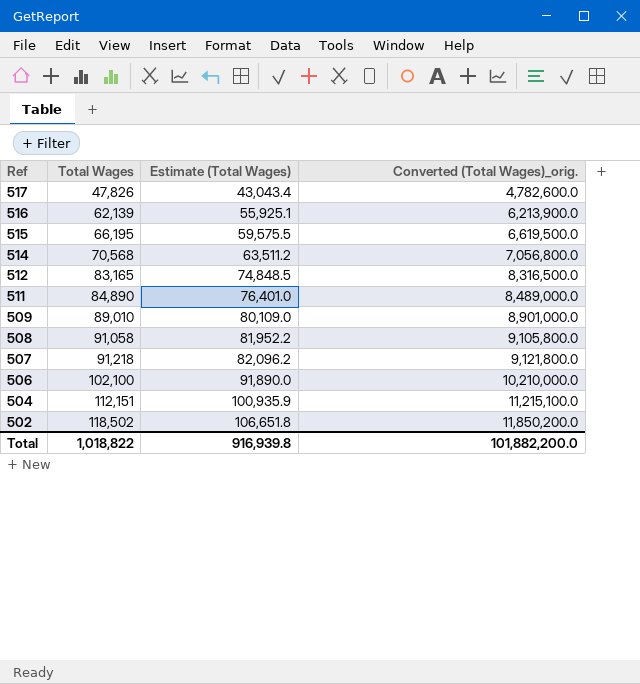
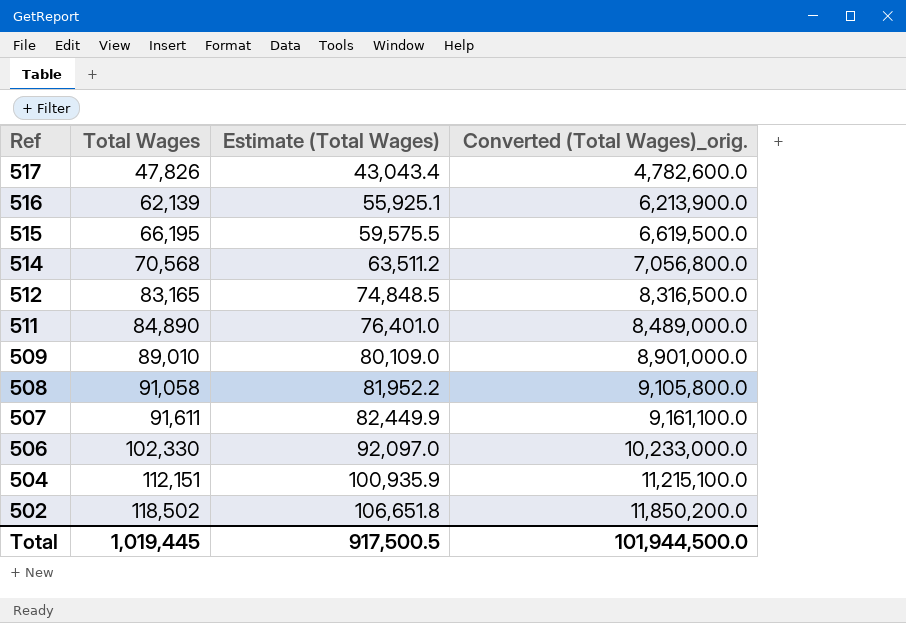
507 | Total Wages: 91,218 -> 91,611
507 | Estimate (Total Wages): 82,096.2 -> 82,449.9
507 | Converted (Total Wages)_orig.: 9,121,800.0 -> 9,161,100.0
506 | Total Wages: 102,100 -> 102,330
506 | Estimate (Total Wages): 91,890.0 -> 92,097.0
506 | Converted (Total Wages)_orig.: 10,210,000.0 -> 10,233,000.0
Total | Total Wages: 1,018,822 -> 1,019,445
Total | Estimate (Total Wages): 916,939.8 -> 917,500.5
Total | Converted (Total Wages)_orig.: 101,882,200.0 -> 101,944,500.0

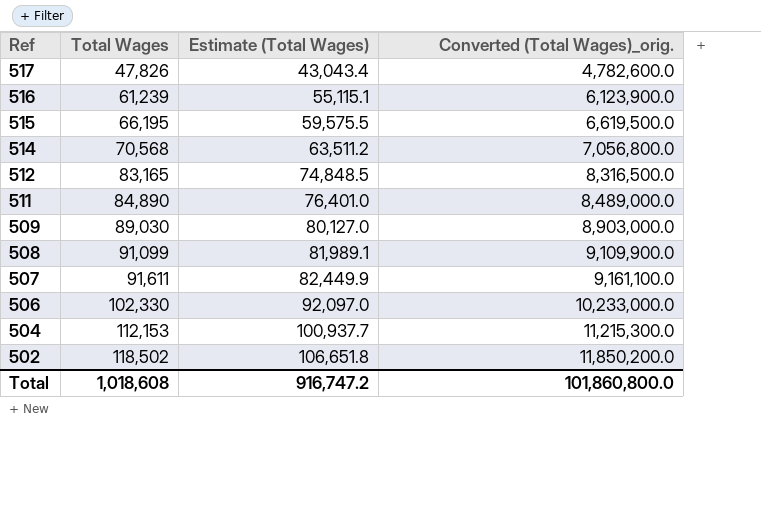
516 | Total Wages: 62,139 -> 61,239
516 | Estimate (Total Wages): 55,925.1 -> 55,115.1
516 | Converted (Total Wages)_orig.: 6,213,900.0 -> 6,123,900.0
509 | Total Wages: 89,010 -> 89,030
509 | Estimate (Total Wages): 80,109.0 -> 80,127.0
509 | Converted (Total Wages)_orig.: 8,901,000.0 -> 8,903,000.0
508 | Total Wages: 91,058 -> 91,099
508 | Estimate (Total Wages): 81,952.2 -> 81,989.1
508 | Converted (Total Wages)_orig.: 9,105,800.0 -> 9,109,900.0
504 | Total Wages: 112,151 -> 112,153
504 | Estimate (Total Wages): 100,935.9 -> 100,937.7
504 | Converted (Total Wages)_orig.: 11,215,100.0 -> 11,215,300.0
Total | Total Wages: 1,019,445 -> 1,018,608
Total | Estimate (Total Wages): 917,500.5 -> 916,747.2
Total | Converted (Total Wages)_orig.: 101,944,500.0 -> 101,860,800.0

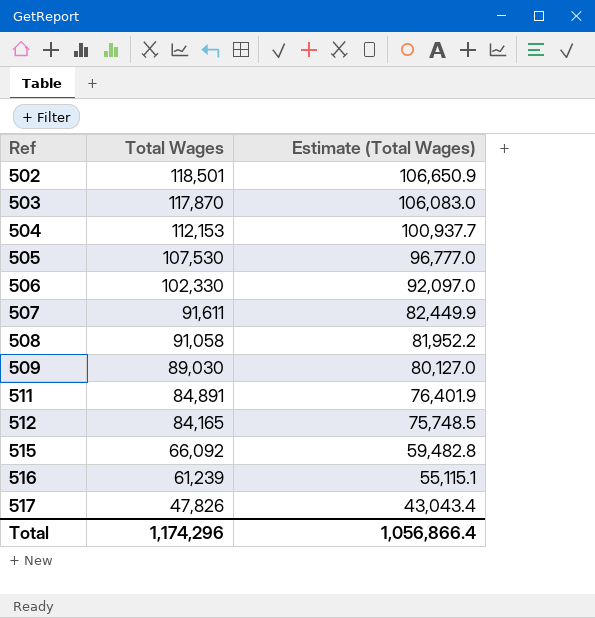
row order: Ref descending -> Ref ascending
column Converted (Total Wages)_orig. | formula: [Total Wages] * 100 -> none
row 514: 70,568 | 63,511.2 | 7,056,800.0 -> none
502 | Total Wages: 118,502 -> 118,501
502 | Estimate (Total Wages): 106,651.8 -> 106,650.9
row 503: none -> 117,870 | 106,083.0
row 505: none -> 107,530 | 96,777.0
508 | Total Wages: 91,099 -> 91,058
508 | Estimate (Total Wages): 81,989.1 -> 81,952.2
511 | Total Wages: 84,890 -> 84,891
511 | Estimate (Total Wages): 76,401.0 -> 76,401.9
512 | Total Wages: 83,165 -> 84,165
512 | Estimate (Total Wages): 74,848.5 -> 75,748.5
515 | Total Wages: 66,195 -> 66,092
515 | Estimate (Total Wages): 59,575.5 -> 59,482.8
Total | Total Wages: 1,018,608 -> 1,174,296
Total | Estimate (Total Wages): 916,747.2 -> 1,056,866.4

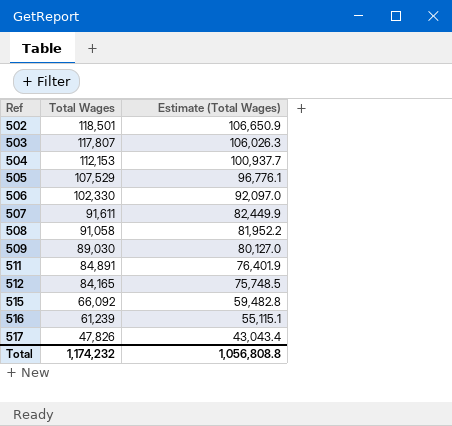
503 | Total Wages: 117,870 -> 117,807
503 | Estimate (Total Wages): 106,083.0 -> 106,026.3
505 | Total Wages: 107,530 -> 107,529
505 | Estimate (Total Wages): 96,777.0 -> 96,776.1
Total | Total Wages: 1,174,296 -> 1,174,232
Total | Estimate (Total Wages): 1,056,866.4 -> 1,056,808.8

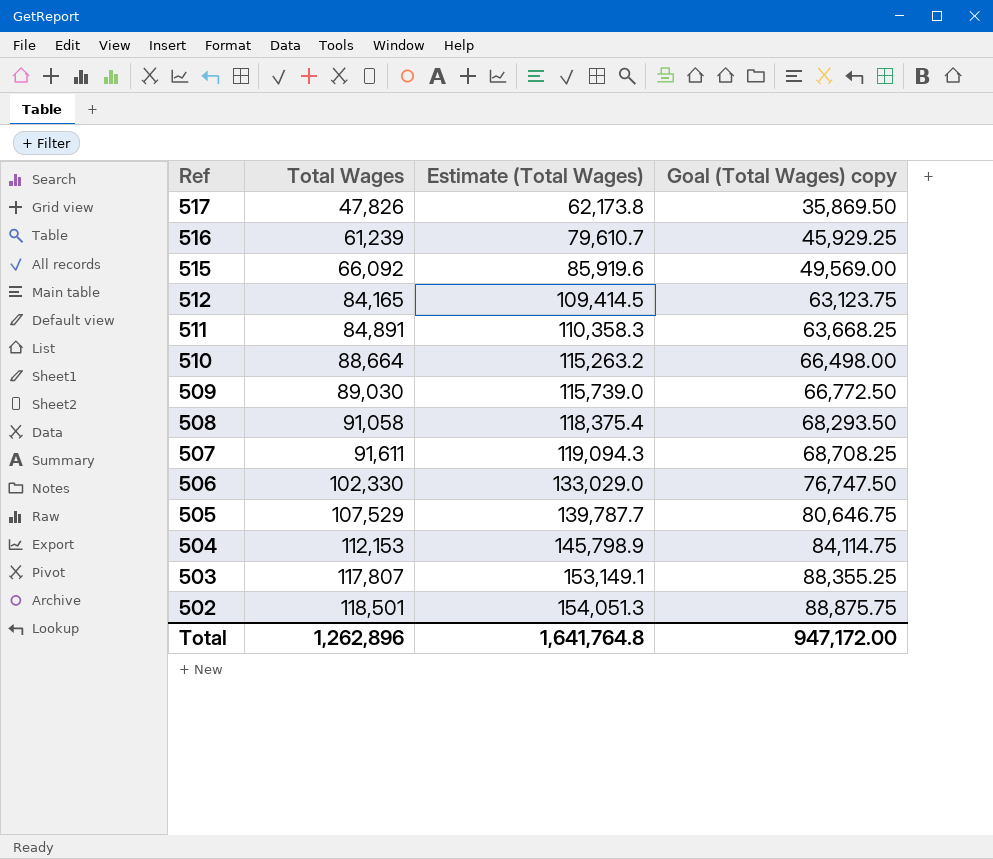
row order: Ref ascending -> Ref descending
column Estimate (Total Wages) | formula: [Total Wages] * 0.9 -> [Total Wages] * 1.3
column Goal (Total Wages) copy | formula: none -> [Total Wages] * 0.75
row 510: none -> 88,664 | 115,263.2 | 66,498.00
Total | Total Wages: 1,174,232 -> 1,262,896
Total | Estimate (Total Wages): 1,056,808.8 -> 1,641,764.8

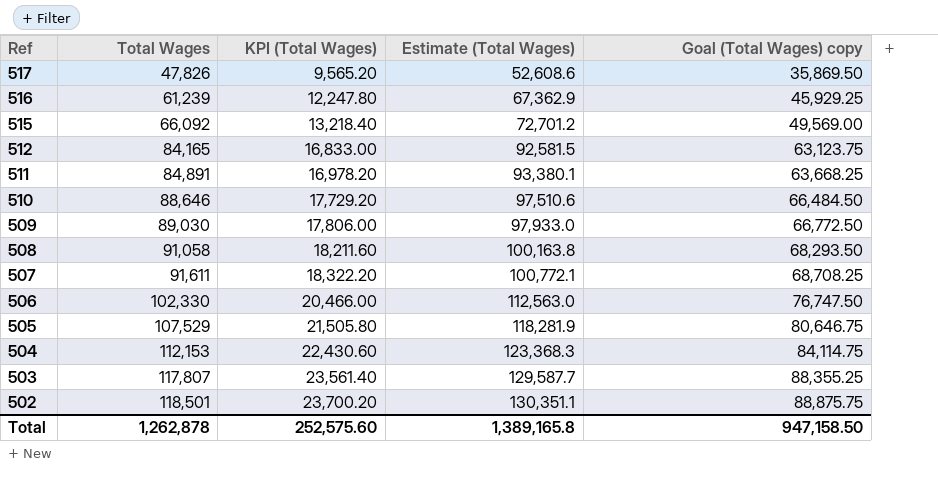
column KPI (Total Wages) | formula: none -> [Total Wages] * 0.2
column Estimate (Total Wages) | formula: [Total Wages] * 1.3 -> [Total Wages] * 1.1
510 | Total Wages: 88,664 -> 88,646
510 | Goal (Total Wages) copy: 66,498.00 -> 66,484.50
Total | Total Wages: 1,262,896 -> 1,262,878
Total | Estimate (Total Wages): 1,641,764.8 -> 1,389,165.8
Total | Goal (Total Wages) copy: 947,172.00 -> 947,158.50

